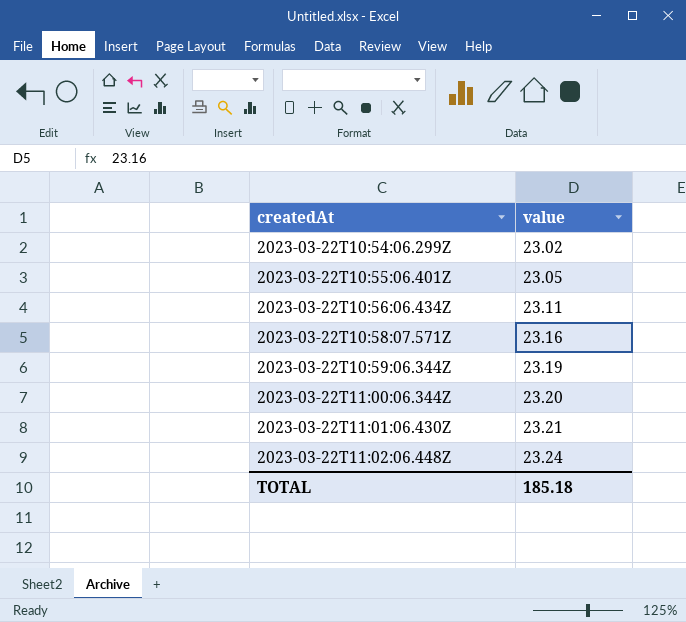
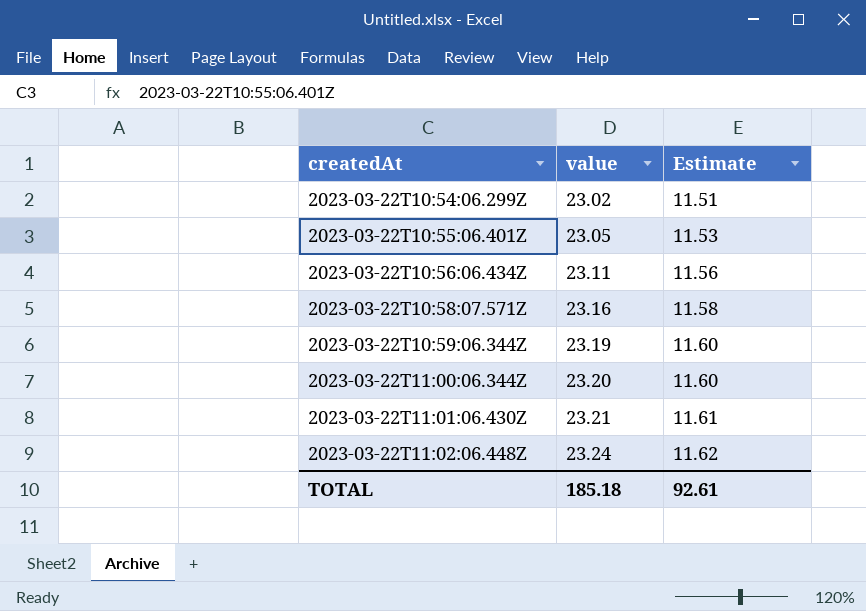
column Estimate | formula: none -> [value] * 0.5

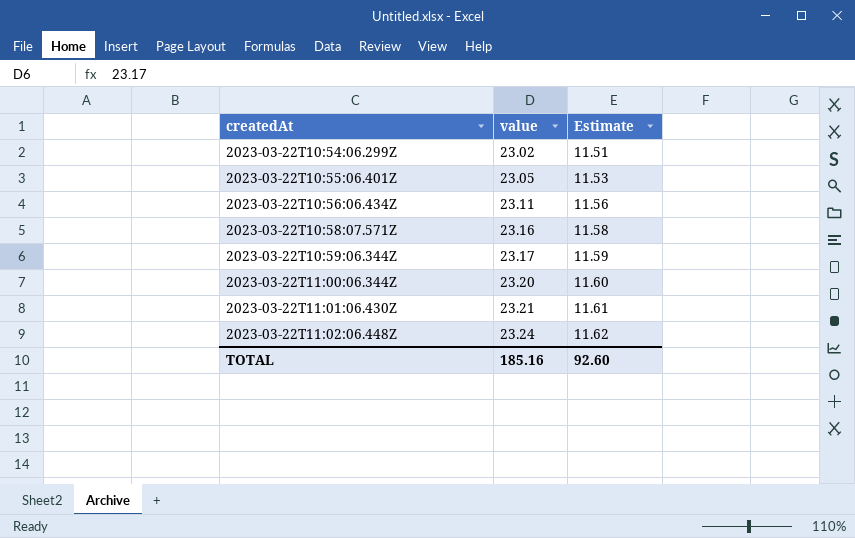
2023-03-22T10:59:06.344Z | value: 23.19 -> 23.17
2023-03-22T10:59:06.344Z | Estimate: 11.60 -> 11.59
TOTAL | value: 185.18 -> 185.16
TOTAL | Estimate: 92.61 -> 92.60

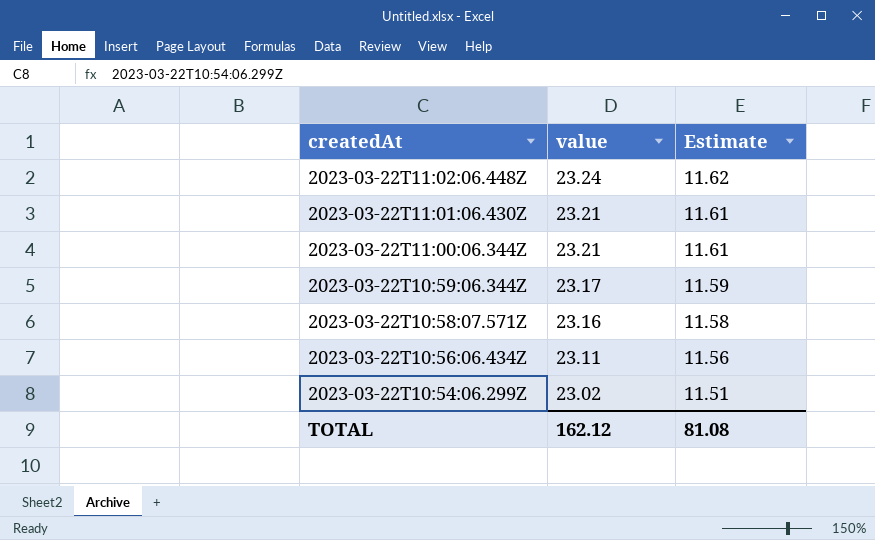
row order: createdAt ascending -> createdAt descending
row 2023-03-22T10:55:06.401Z: 23.05 | 11.53 -> none
2023-03-22T11:00:06.344Z | value: 23.20 -> 23.21
2023-03-22T11:00:06.344Z | Estimate: 11.60 -> 11.61
TOTAL | value: 185.16 -> 162.12
TOTAL | Estimate: 92.60 -> 81.08

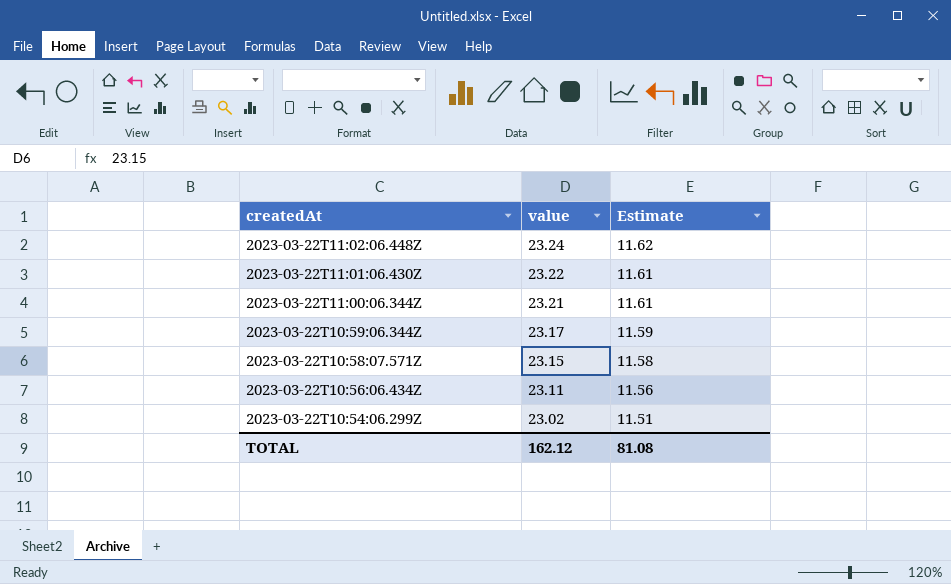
2023-03-22T11:01:06.430Z | value: 23.21 -> 23.22
2023-03-22T10:58:07.571Z | value: 23.16 -> 23.15

